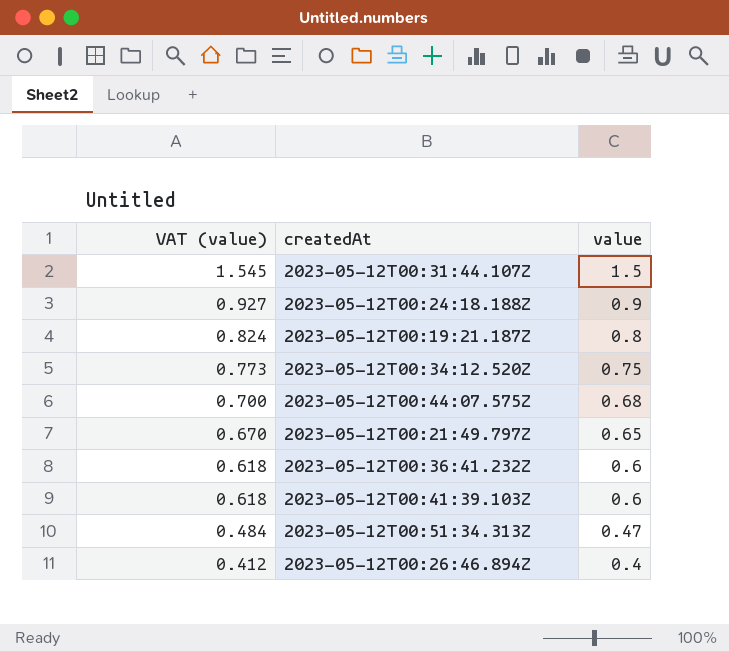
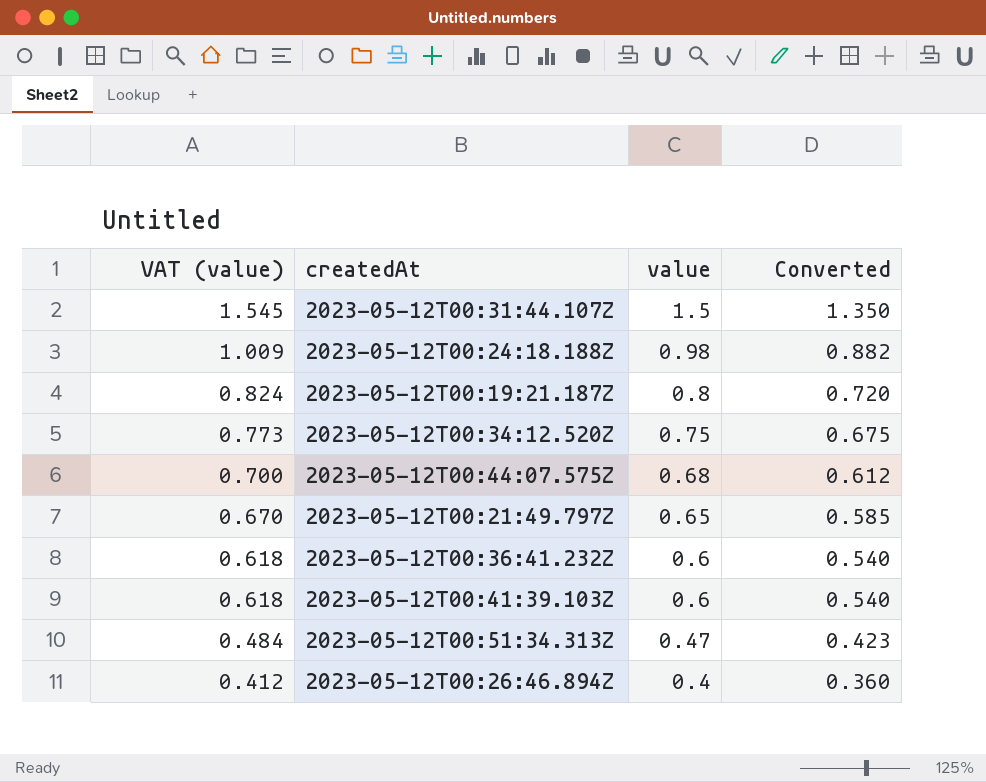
column Converted | formula: none -> [value] * 0.9
2023-05-12T00:24:18.188Z | VAT (value): 0.927 -> 1.009
2023-05-12T00:24:18.188Z | value: 0.9 -> 0.98

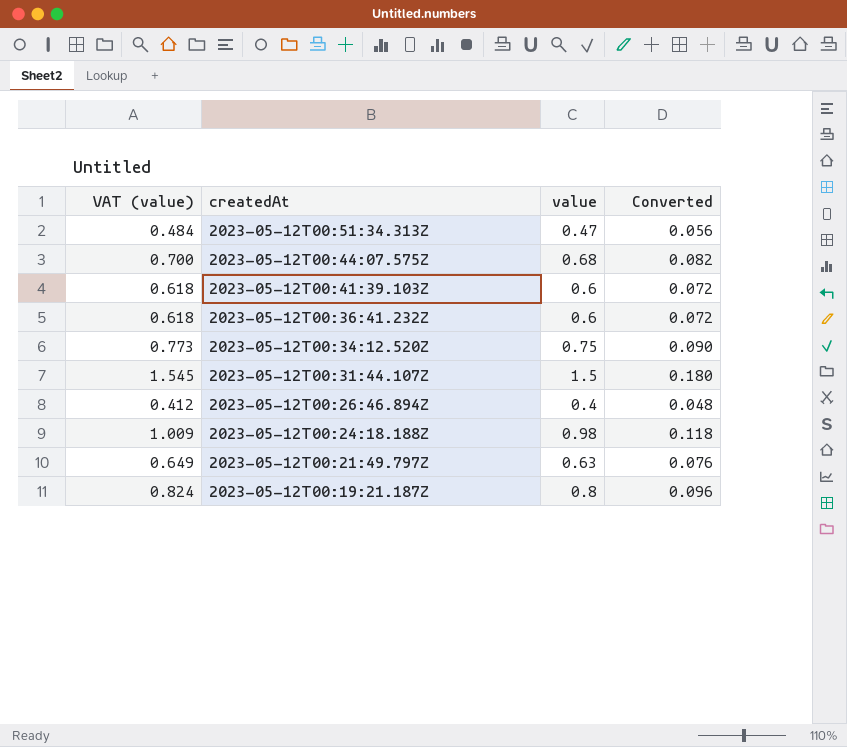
row order: VAT (value) descending -> createdAt descending
column Converted | formula: [value] * 0.9 -> [value] * 0.12
2023-05-12T00:21:49.797Z | VAT (value): 0.670 -> 0.649
2023-05-12T00:21:49.797Z | value: 0.65 -> 0.63

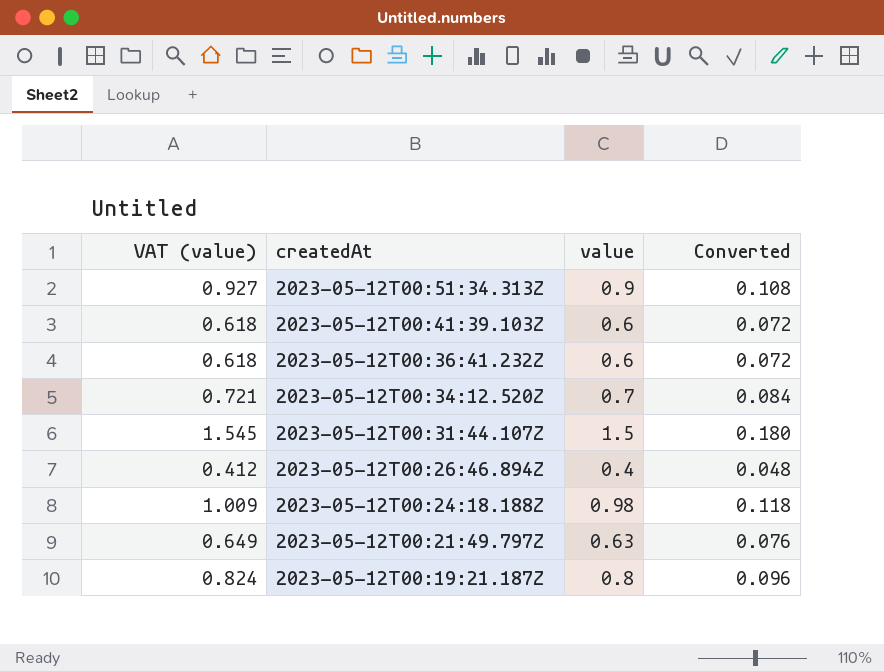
row 2023-05-12T00:44:07.575Z: 0.700 | 0.68 | 0.082 -> none
2023-05-12T00:51:34.313Z | VAT (value): 0.484 -> 0.927
2023-05-12T00:51:34.313Z | value: 0.47 -> 0.9
2023-05-12T00:51:34.313Z | Converted: 0.056 -> 0.108
2023-05-12T00:34:12.520Z | VAT (value): 0.773 -> 0.721
2023-05-12T00:34:12.520Z | value: 0.75 -> 0.7
2023-05-12T00:34:12.520Z | Converted: 0.090 -> 0.084

